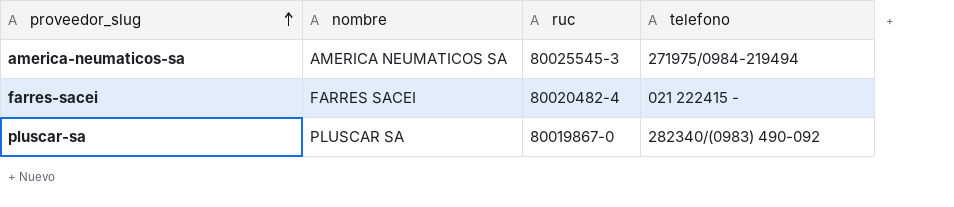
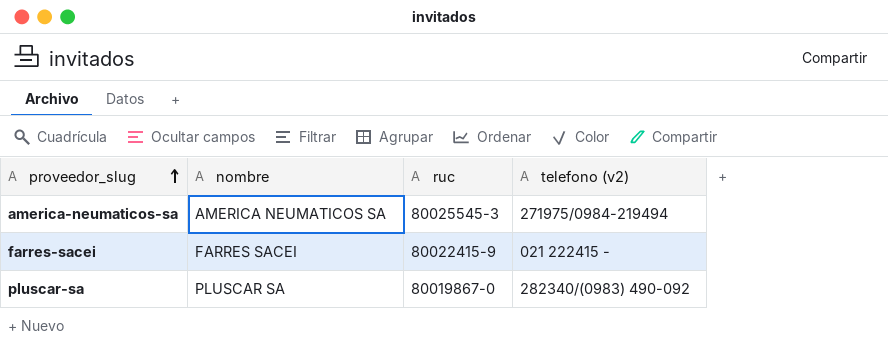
column name: telefono -> telefono (v2)
farres-sacei | ruc: 80020482-4 -> 80022415-9

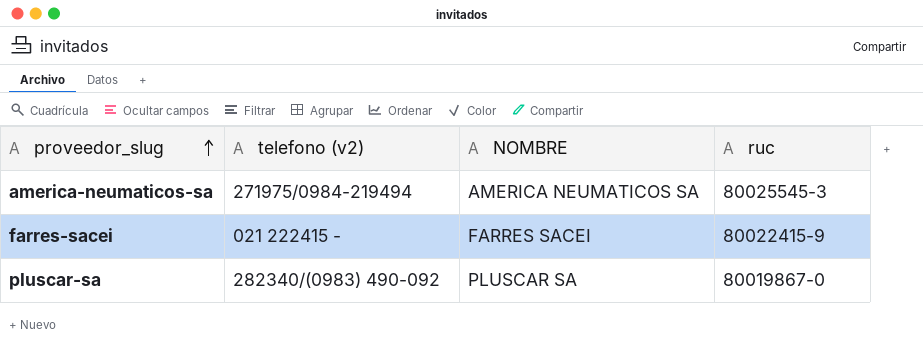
column telefono (v2) | position: 4 -> 2
column name: nombre -> NOMBRE

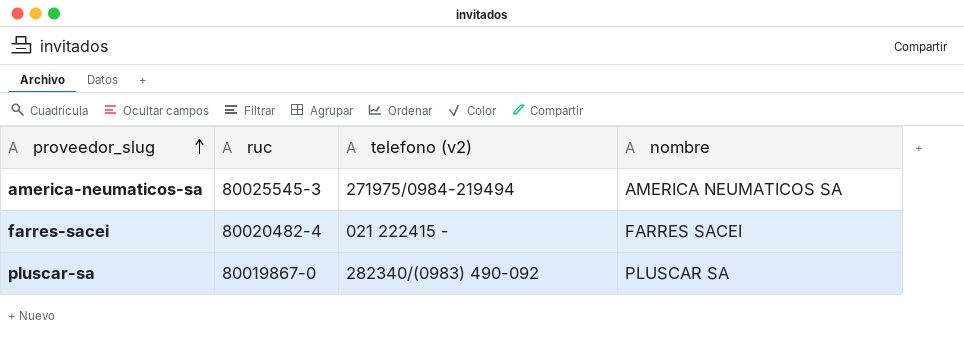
column ruc | position: 4 -> 2
column name: NOMBRE -> nombre
farres-sacei | ruc: 80022415-9 -> 80020482-4

